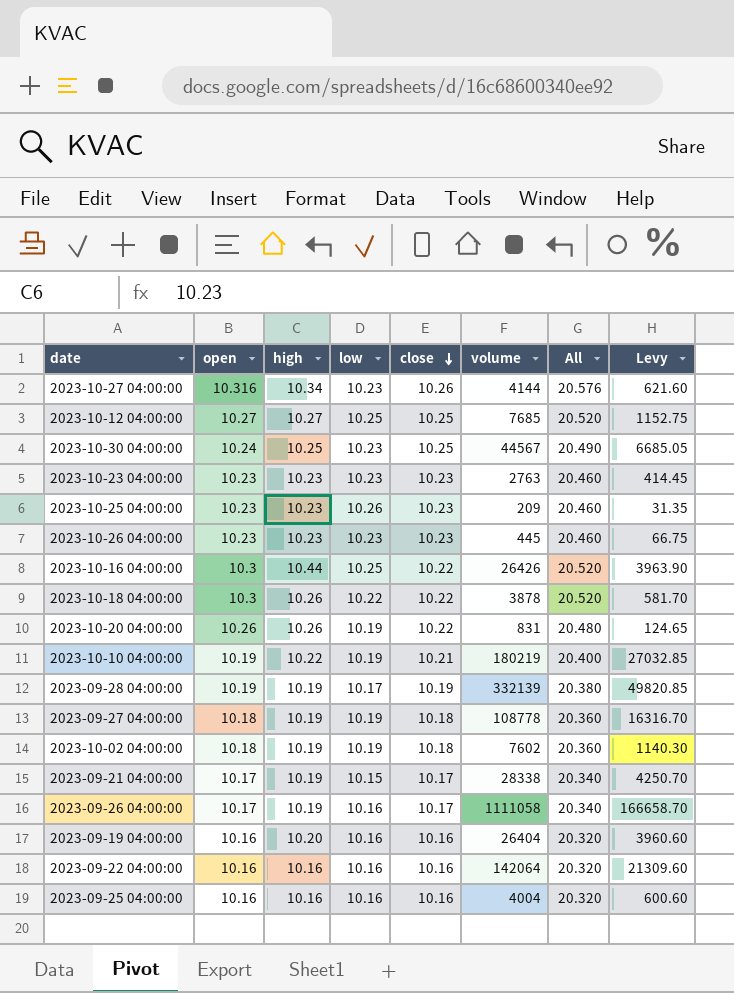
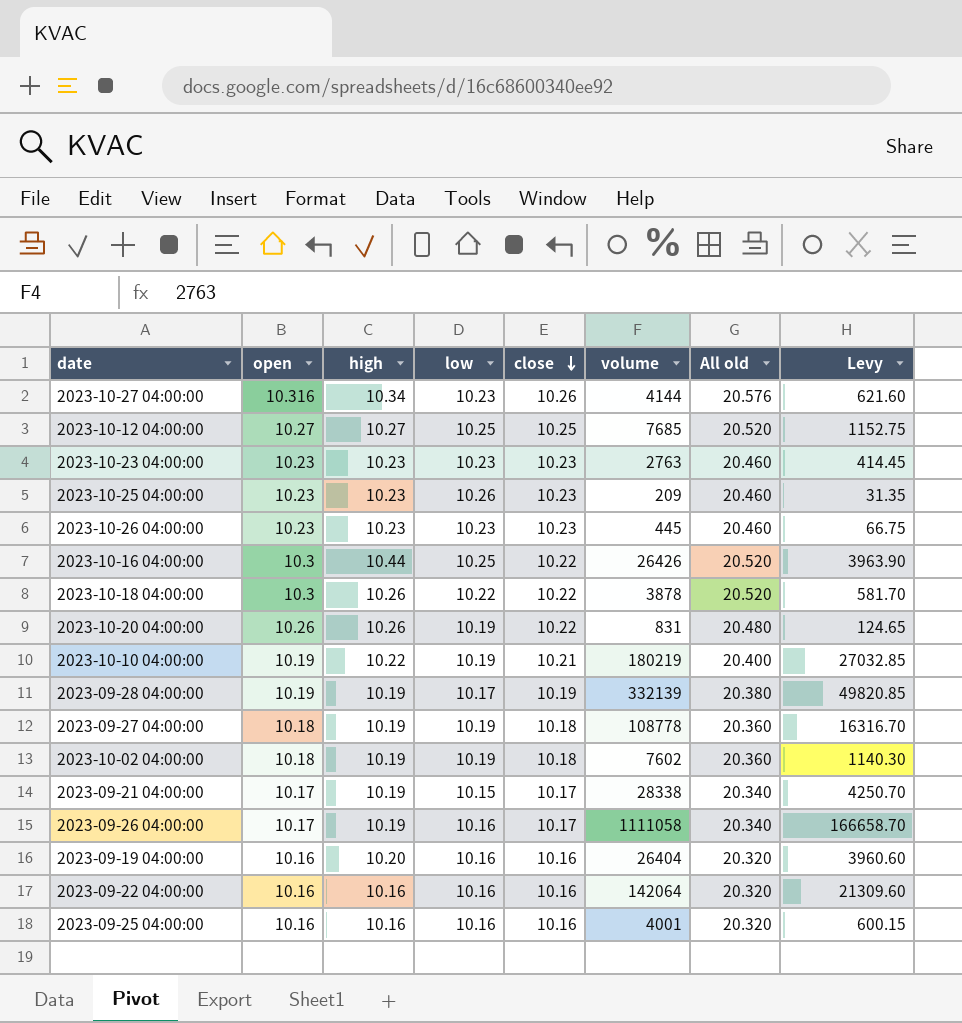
column name: All -> All old
row 2023-10-30 04:00:00: 10.24 | 10.25 | 10.23 | 10.25 | 44567 | 20.490 | 6685.05 -> none
2023-09-25 04:00:00 | volume: 4004 -> 4001
2023-09-25 04:00:00 | Levy: 600.60 -> 600.15

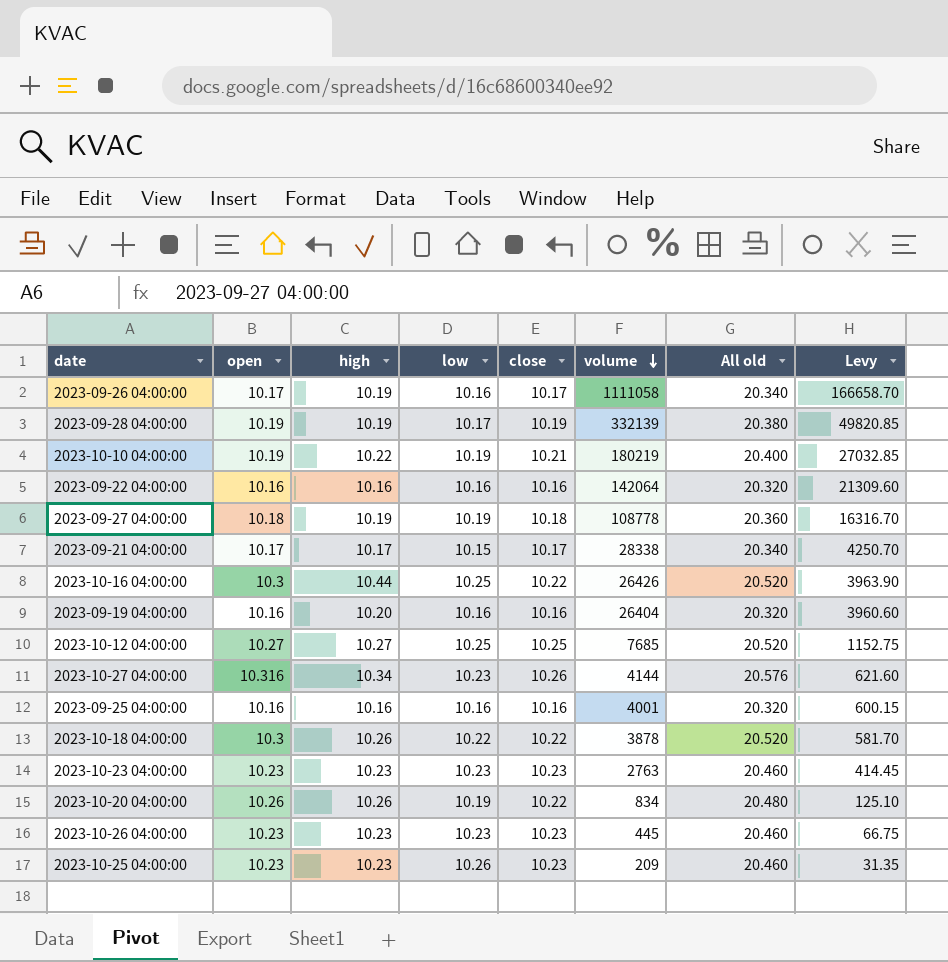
row order: close descending -> volume descending
row 2023-10-02 04:00:00: 10.18 | 10.19 | 10.19 | 10.18 | 7602 | 20.360 | 1140.30 -> none
2023-09-21 04:00:00 | high: 10.19 -> 10.17
2023-10-20 04:00:00 | volume: 831 -> 834
2023-10-20 04:00:00 | Levy: 124.65 -> 125.10

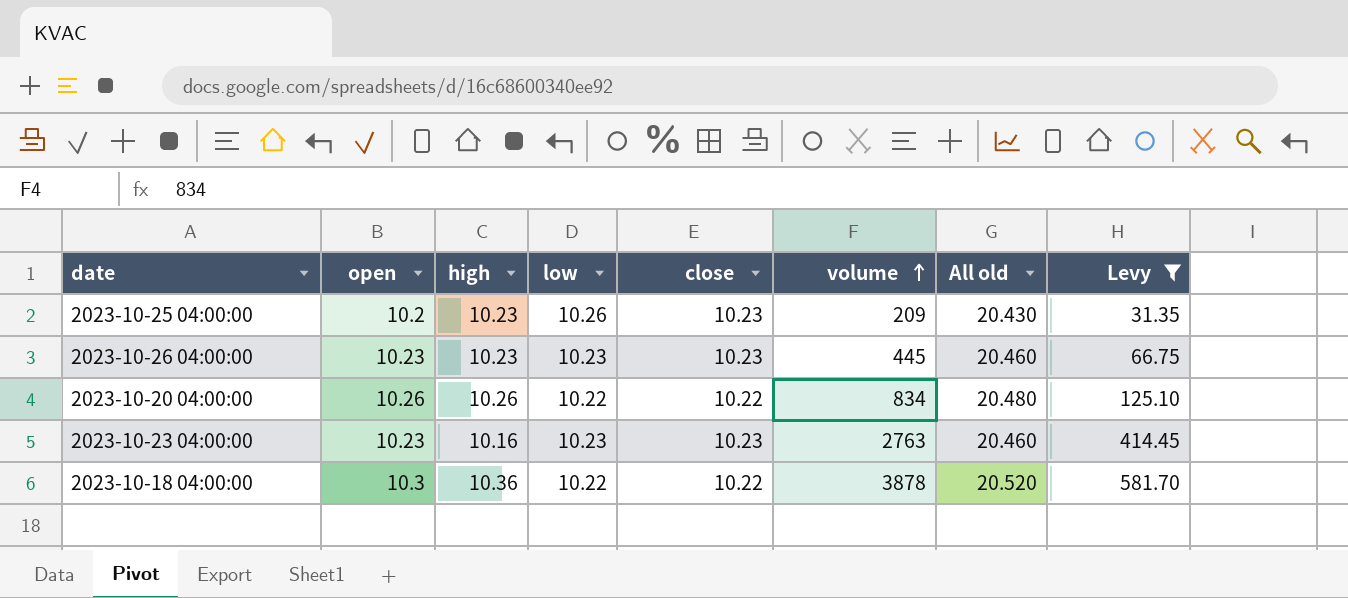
filter: none -> Levy <= 581.70
row order: volume descending -> volume ascending
2023-10-25 04:00:00 | open: 10.23 -> 10.2
2023-10-25 04:00:00 | All old: 20.460 -> 20.430
2023-10-20 04:00:00 | low: 10.19 -> 10.22
2023-10-23 04:00:00 | high: 10.23 -> 10.16
2023-10-18 04:00:00 | high: 10.26 -> 10.36

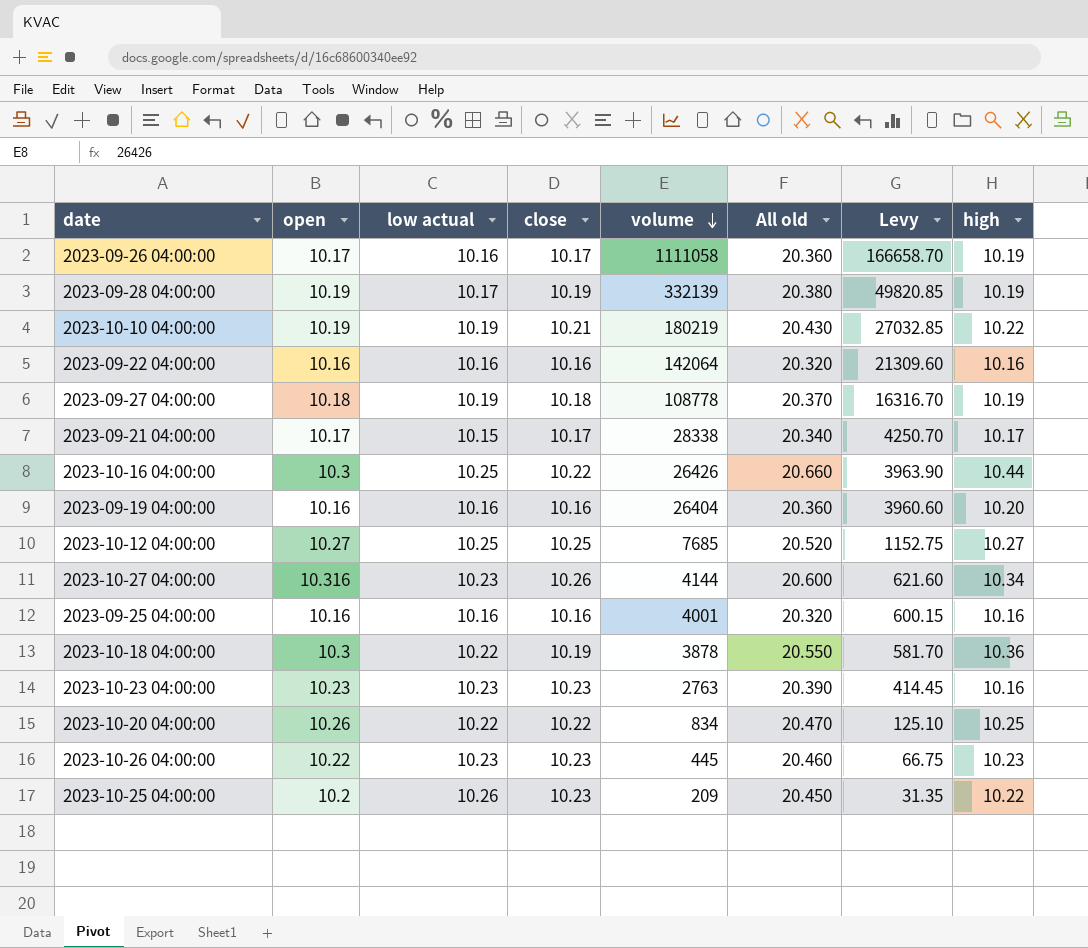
filter: Levy <= 581.70 -> none
row order: volume ascending -> volume descending
column name: low -> low actual
column All old | formula: [open] + [close] -> [close] + [high]
column high | position: 3 -> 8
2023-10-18 04:00:00 | close: 10.22 -> 10.19
2023-10-20 04:00:00 | high: 10.26 -> 10.25
2023-10-26 04:00:00 | open: 10.23 -> 10.22
2023-10-25 04:00:00 | high: 10.23 -> 10.22

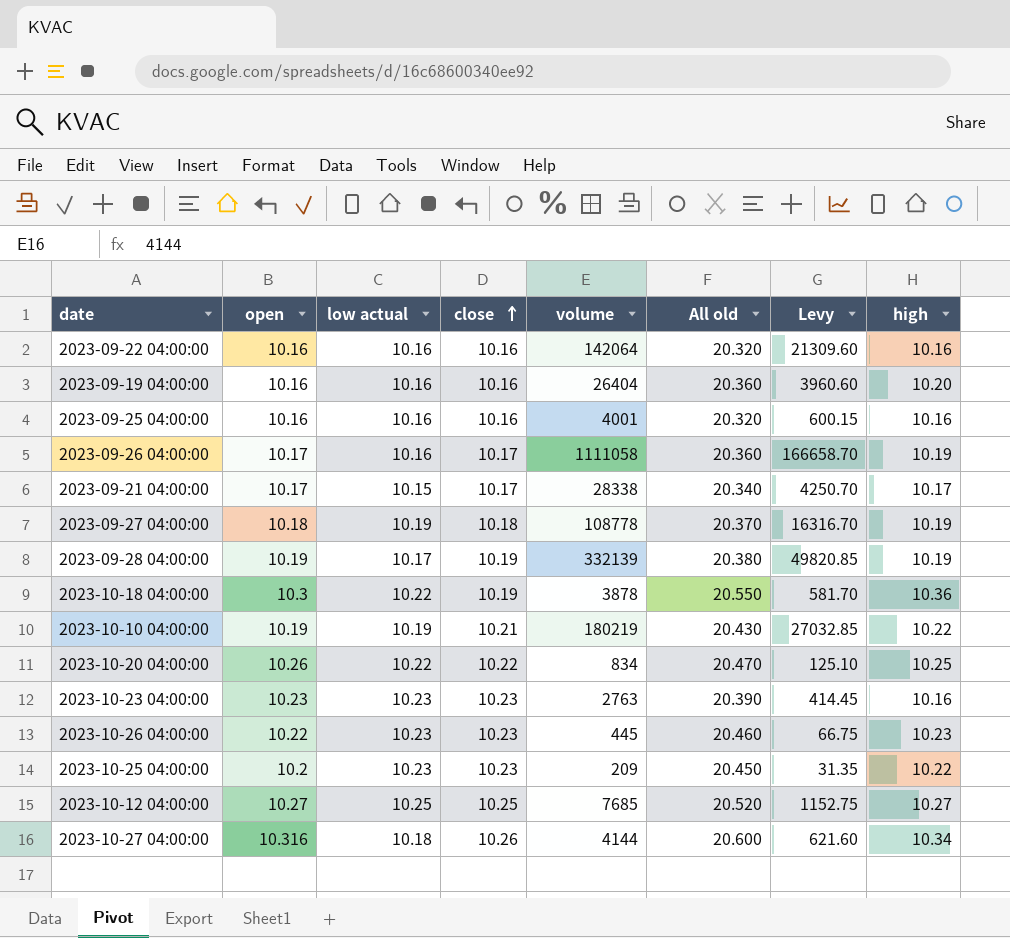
row order: volume descending -> close ascending
row 2023-10-16 04:00:00: 10.3 | 10.25 | 10.22 | 26426 | 20.660 | 3963.90 | 10.44 -> none
2023-10-25 04:00:00 | low actual: 10.26 -> 10.23
2023-10-27 04:00:00 | low actual: 10.23 -> 10.18

